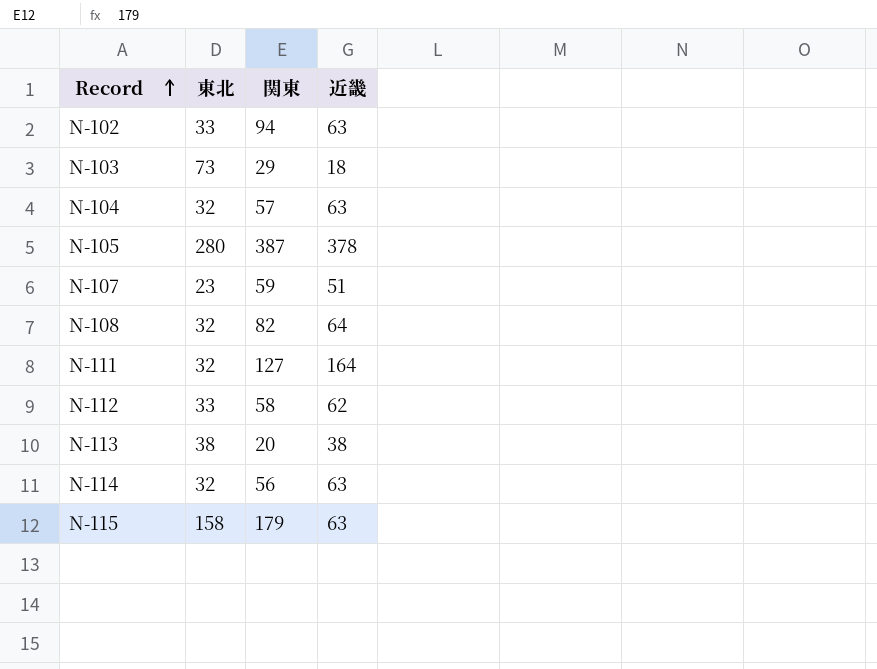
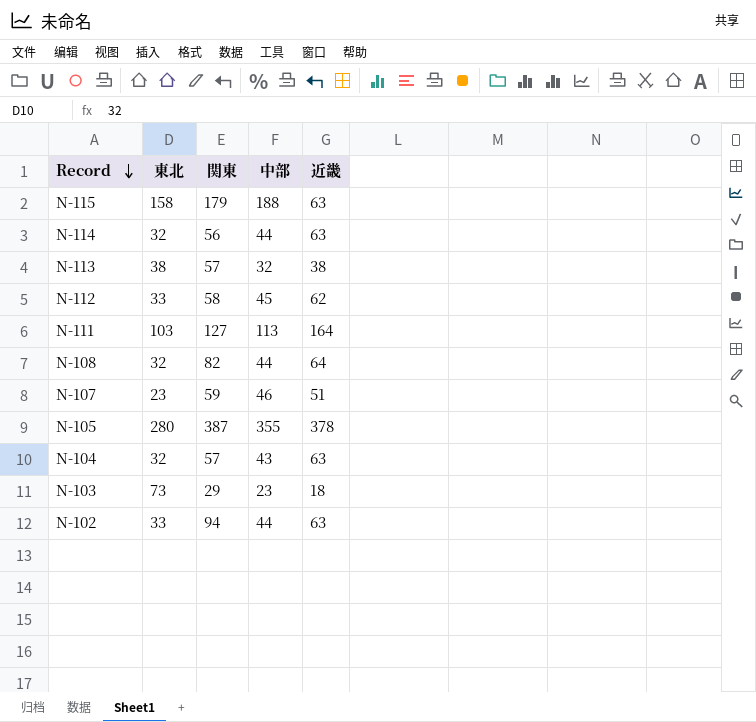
row order: Record ascending -> Record descending
column 中部 | position: none -> 4
N-113 | 関東: 20 -> 57
N-111 | 東北: 32 -> 103

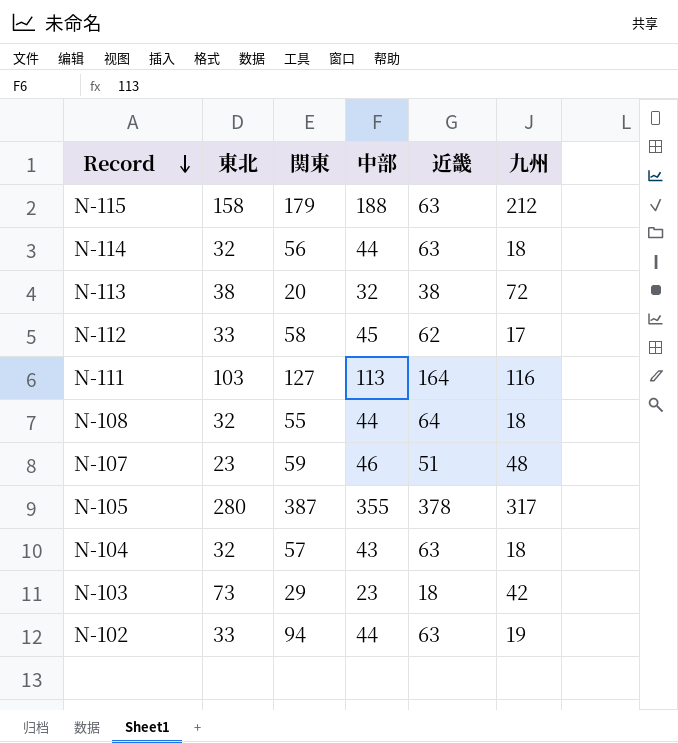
column 九州 | position: none -> 6
N-113 | 関東: 57 -> 20
N-108 | 関東: 82 -> 55

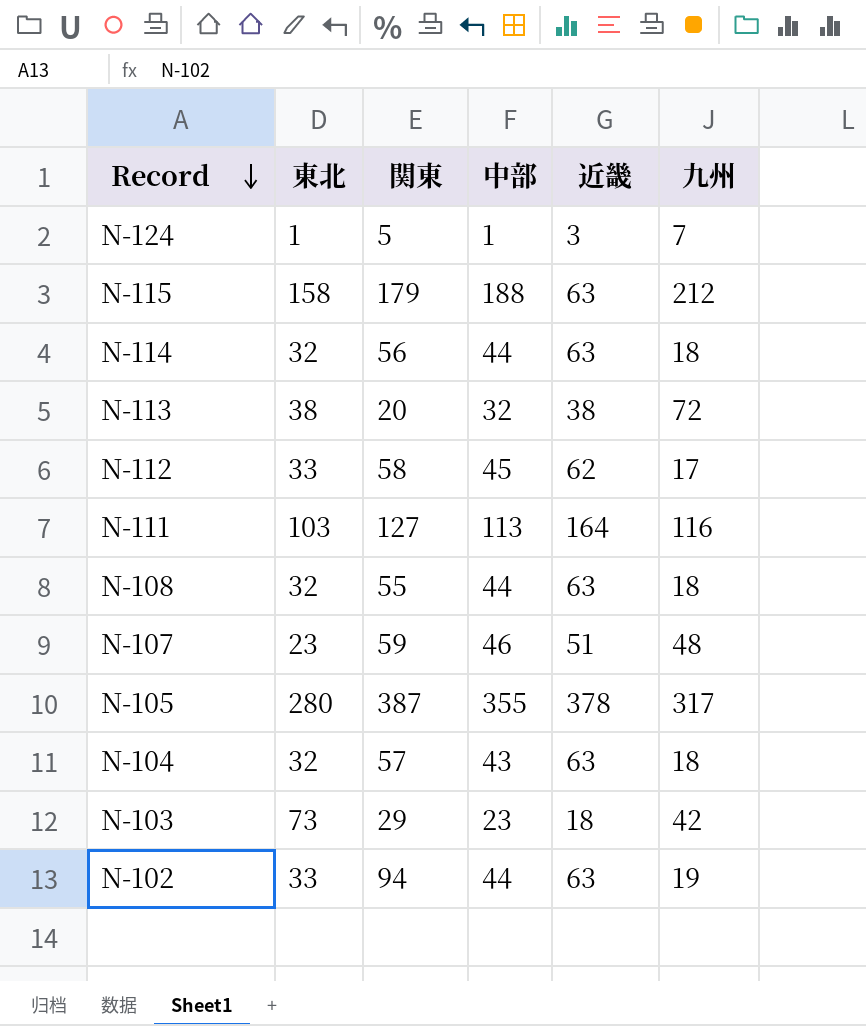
row N-124: none -> 1 | 5 | 1 | 3 | 7
N-108 | 近畿: 64 -> 63

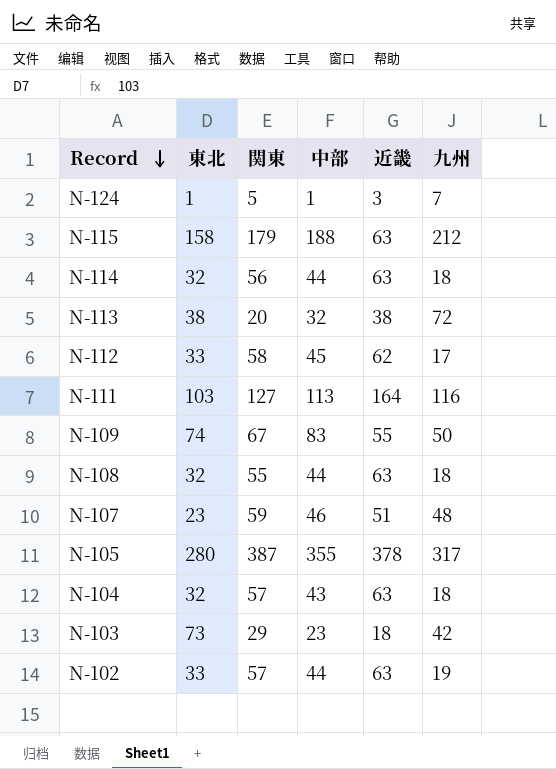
row N-109: none -> 74 | 67 | 83 | 55 | 50
N-102 | 関東: 94 -> 57

